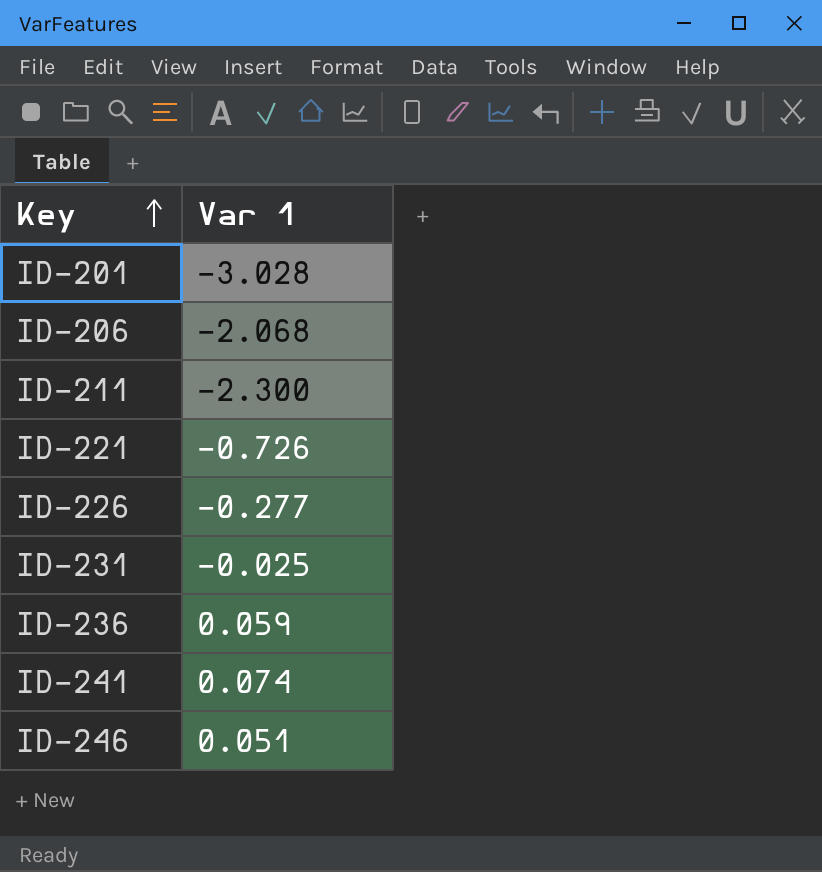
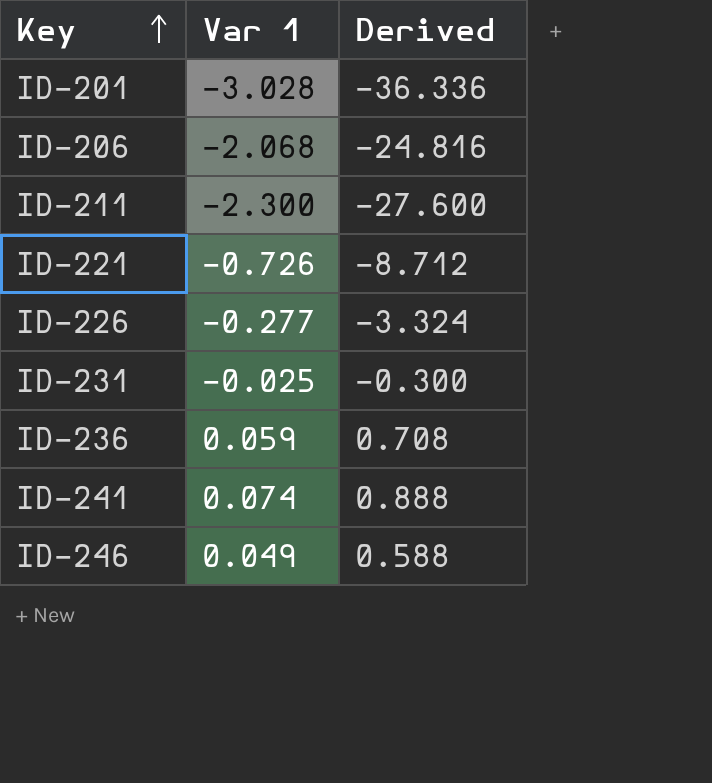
column Derived | formula: none -> [Var 1] * 12
ID-246 | Var 1: 0.051 -> 0.049

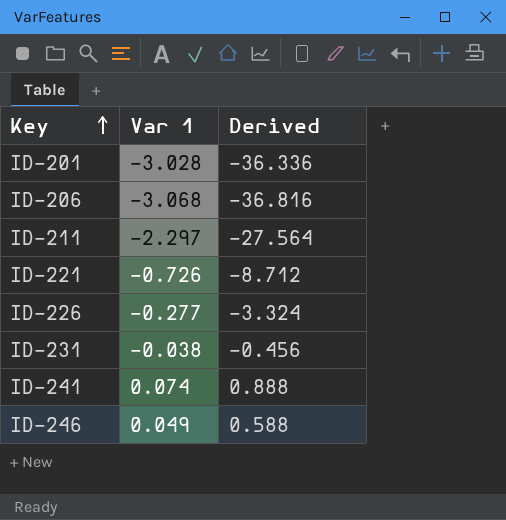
row ID-236: 0.059 | 0.708 -> none
ID-206 | Var 1: -2.068 -> -3.068
ID-206 | Derived: -24.816 -> -36.816
ID-211 | Var 1: -2.300 -> -2.297
ID-211 | Derived: -27.600 -> -27.564
ID-231 | Var 1: -0.025 -> -0.038
ID-231 | Derived: -0.300 -> -0.456

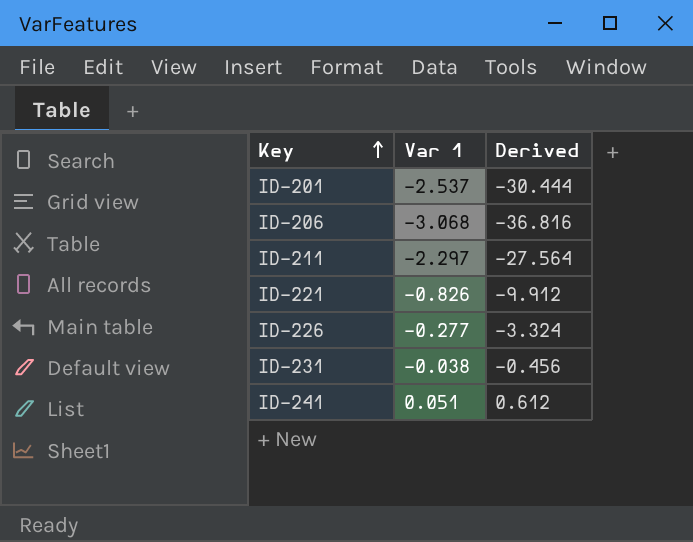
row ID-246: 0.049 | 0.588 -> none
ID-201 | Var 1: -3.028 -> -2.537
ID-201 | Derived: -36.336 -> -30.444
ID-221 | Var 1: -0.726 -> -0.826
ID-221 | Derived: -8.712 -> -9.912
ID-241 | Var 1: 0.074 -> 0.051
ID-241 | Derived: 0.888 -> 0.612

